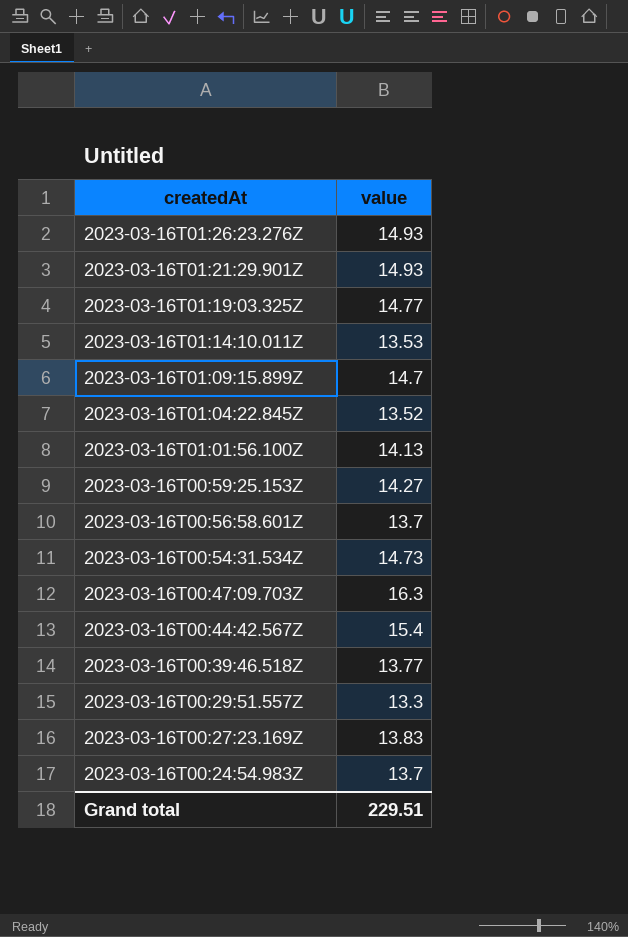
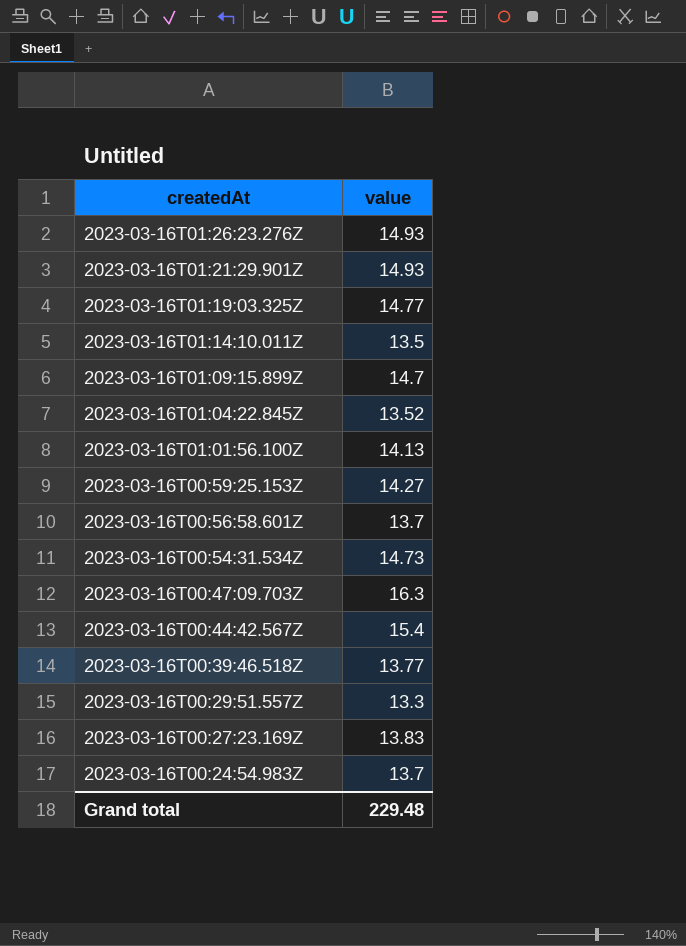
2023-03-16T01:14:10.011Z | value: 13.53 -> 13.5
Grand total | value: 229.51 -> 229.48

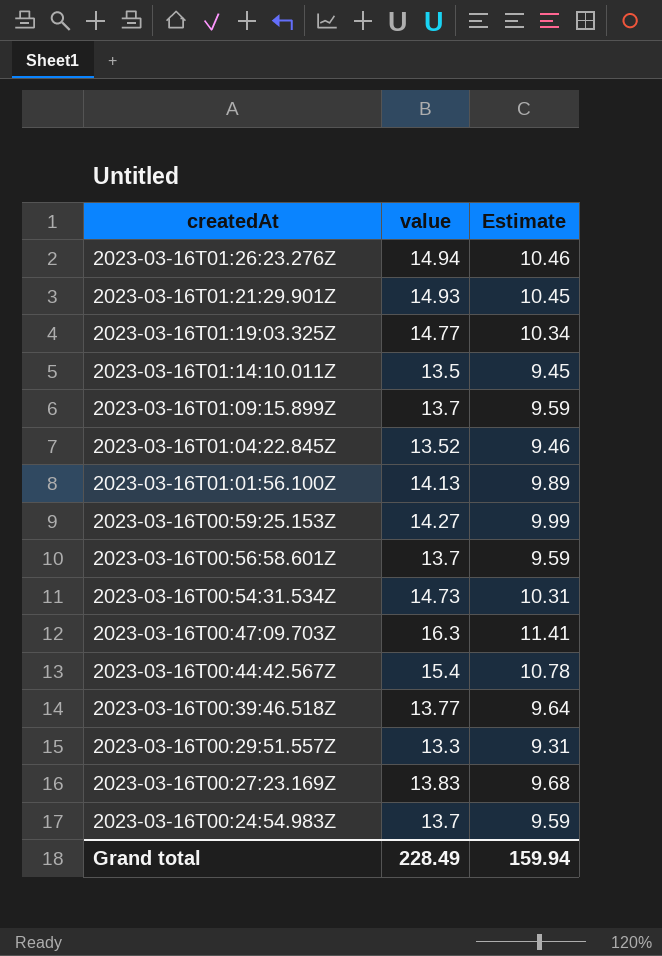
column Estimate | formula: none -> [value] * 0.7
2023-03-16T01:26:23.276Z | value: 14.93 -> 14.94
2023-03-16T01:09:15.899Z | value: 14.7 -> 13.7
Grand total | value: 229.48 -> 228.49

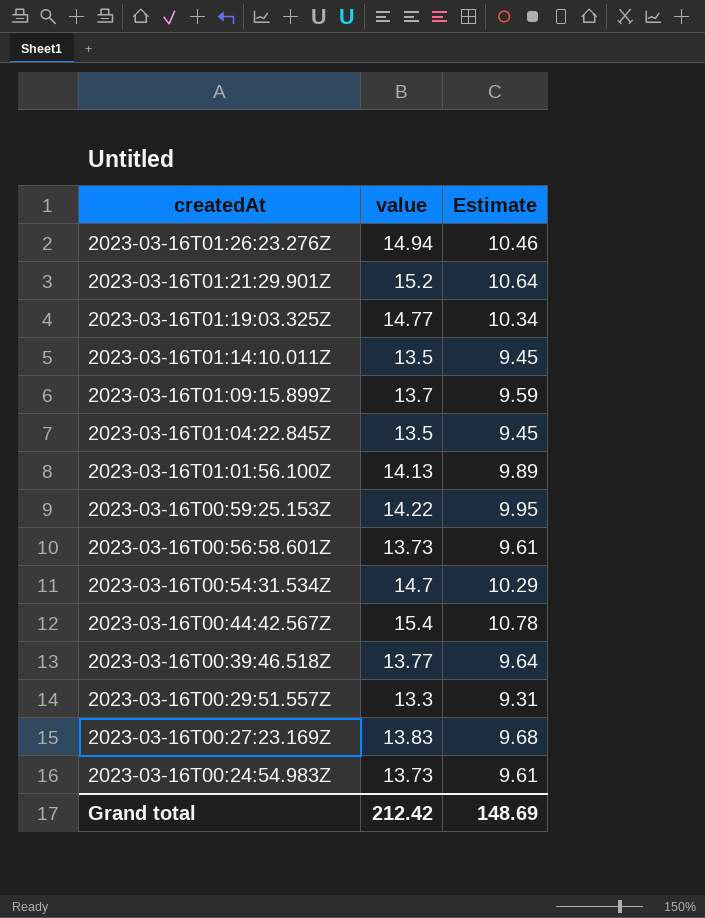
row 2023-03-16T00:47:09.703Z: 16.3 | 11.41 -> none
2023-03-16T01:21:29.901Z | value: 14.93 -> 15.2
2023-03-16T01:21:29.901Z | Estimate: 10.45 -> 10.64
2023-03-16T01:04:22.845Z | value: 13.52 -> 13.5
2023-03-16T01:04:22.845Z | Estimate: 9.46 -> 9.45
2023-03-16T00:59:25.153Z | value: 14.27 -> 14.22
2023-03-16T00:59:25.153Z | Estimate: 9.99 -> 9.95
2023-03-16T00:56:58.601Z | value: 13.7 -> 13.73
2023-03-16T00:56:58.601Z | Estimate: 9.59 -> 9.61
2023-03-16T00:54:31.534Z | value: 14.73 -> 14.7
2023-03-16T00:54:31.534Z | Estimate: 10.31 -> 10.29
2023-03-16T00:24:54.983Z | value: 13.7 -> 13.73
2023-03-16T00:24:54.983Z | Estimate: 9.59 -> 9.61
Grand total | value: 228.49 -> 212.42
Grand total | Estimate: 159.94 -> 148.69

